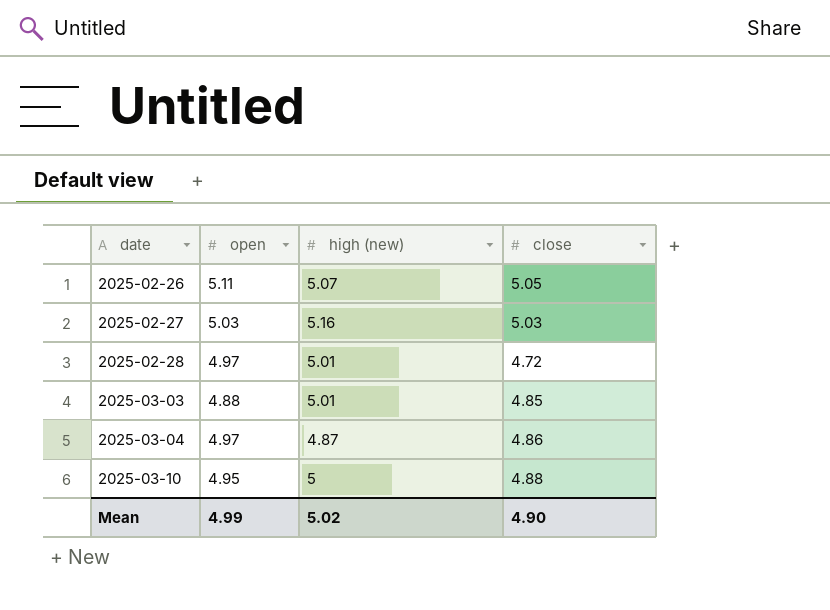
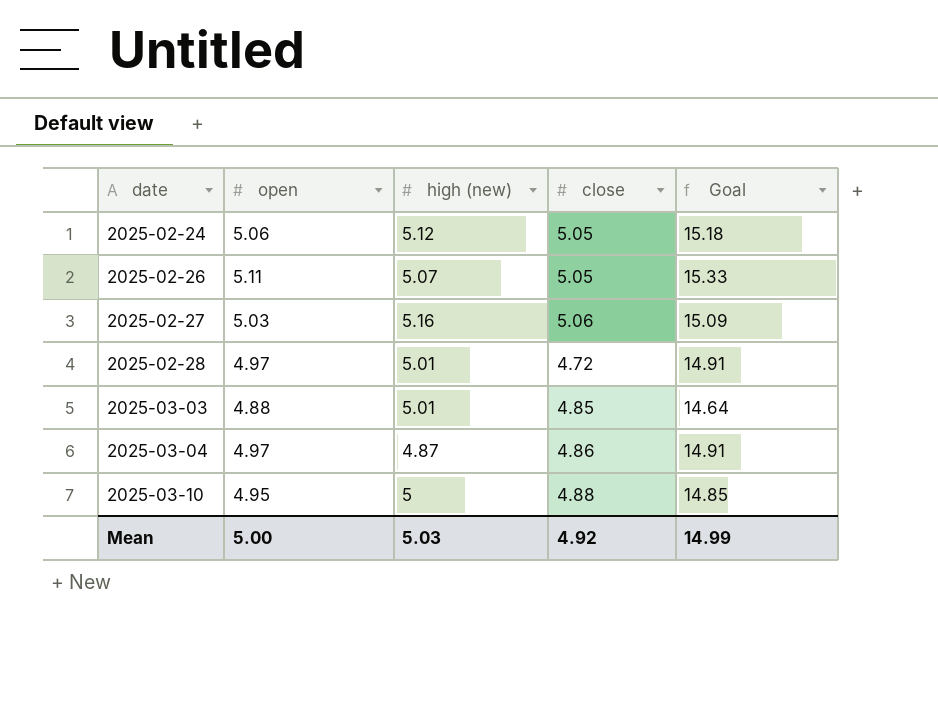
column Goal | formula: none -> [open] * 3
row 2025-02-24: none -> 5.06 | 5.12 | 5.05 | 15.18
2025-02-27 | close: 5.03 -> 5.06
Mean | open: 4.99 -> 5.00
Mean | high (new): 5.02 -> 5.03
Mean | close: 4.90 -> 4.92

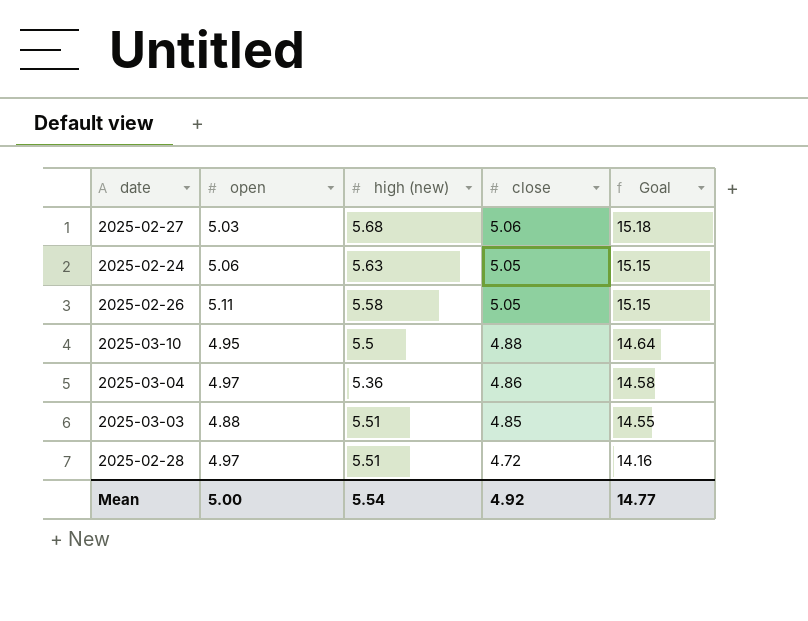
row order: date ascending -> close descending
column Goal | formula: [open] * 3 -> [close] * 3
2025-02-27 | high (new): 5.16 -> 5.68
2025-02-24 | high (new): 5.12 -> 5.63
2025-02-26 | high (new): 5.07 -> 5.58
2025-03-10 | high (new): 5 -> 5.5
2025-03-04 | high (new): 4.87 -> 5.36
2025-03-03 | high (new): 5.01 -> 5.51
2025-02-28 | high (new): 5.01 -> 5.51
Mean | high (new): 5.03 -> 5.54
Mean | Goal: 14.99 -> 14.77

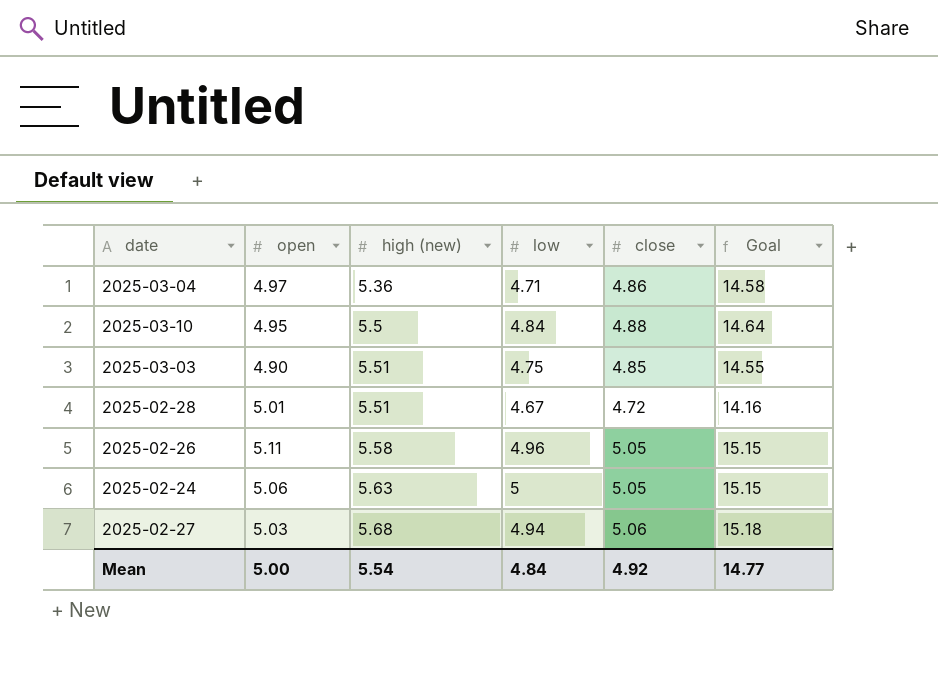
row order: close descending -> high (new) ascending
column low | position: none -> 4
2025-03-03 | open: 4.88 -> 4.90
2025-02-28 | open: 4.97 -> 5.01

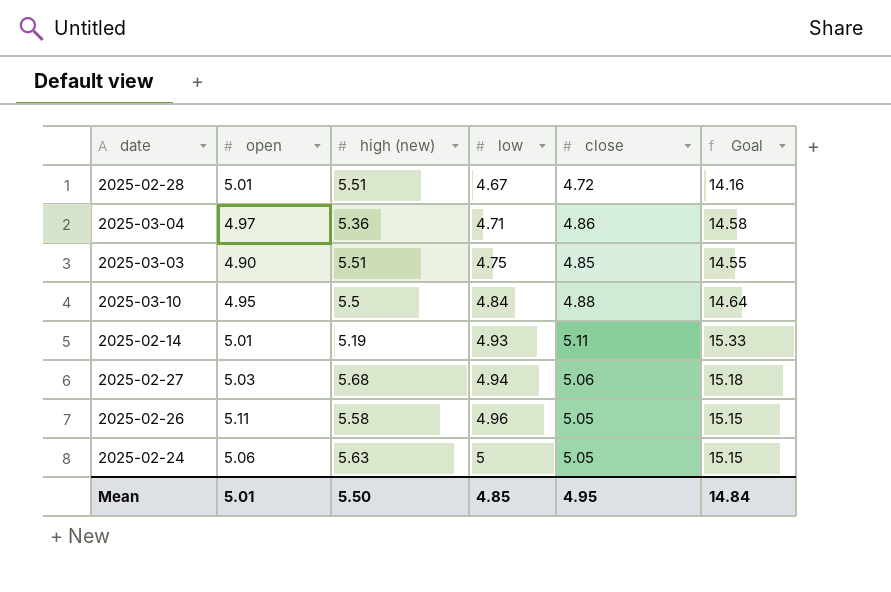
row order: high (new) ascending -> low ascending
row 2025-02-14: none -> 5.01 | 5.19 | 4.93 | 5.11 | 15.33
Mean | open: 5.00 -> 5.01
Mean | high (new): 5.54 -> 5.50
Mean | low: 4.84 -> 4.85
Mean | close: 4.92 -> 4.95
Mean | Goal: 14.77 -> 14.84

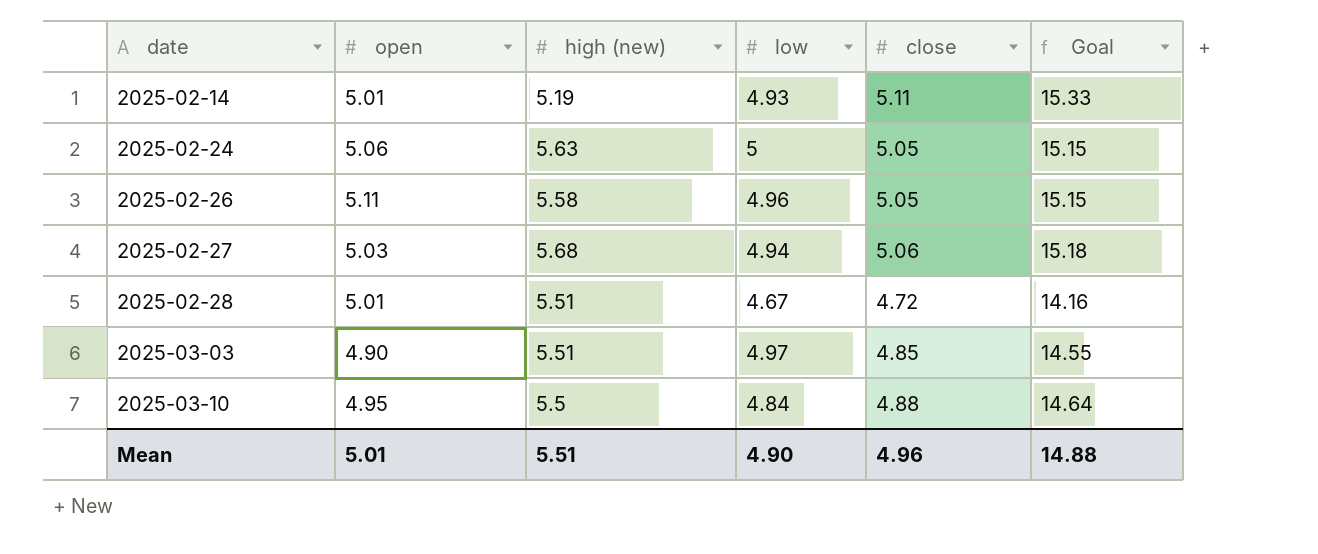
row order: low ascending -> date ascending
row 2025-03-04: 4.97 | 5.36 | 4.71 | 4.86 | 14.58 -> none
2025-03-03 | low: 4.75 -> 4.97
Mean | high (new): 5.50 -> 5.51
Mean | low: 4.85 -> 4.90
Mean | close: 4.95 -> 4.96
Mean | Goal: 14.84 -> 14.88

